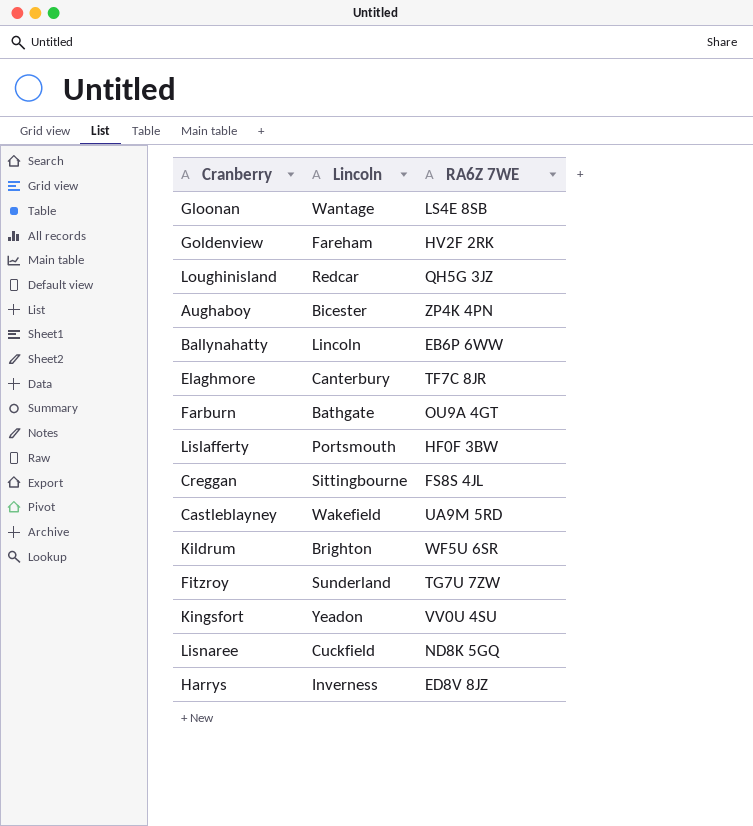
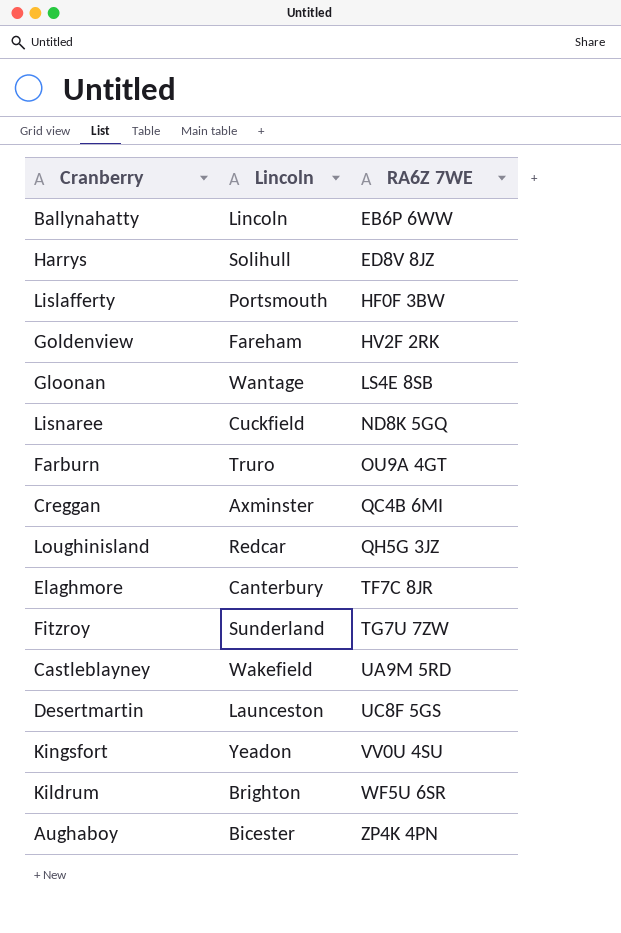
row order: none -> RA6Z 7WE ascending
Harrys | Lincoln: Inverness -> Solihull
Farburn | Lincoln: Bathgate -> Truro
Creggan | Lincoln: Sittingbourne -> Axminster
Creggan | RA6Z 7WE: FS8S 4JL -> QC4B 6MI
row Desertmartin: none -> Launceston | UC8F 5GS

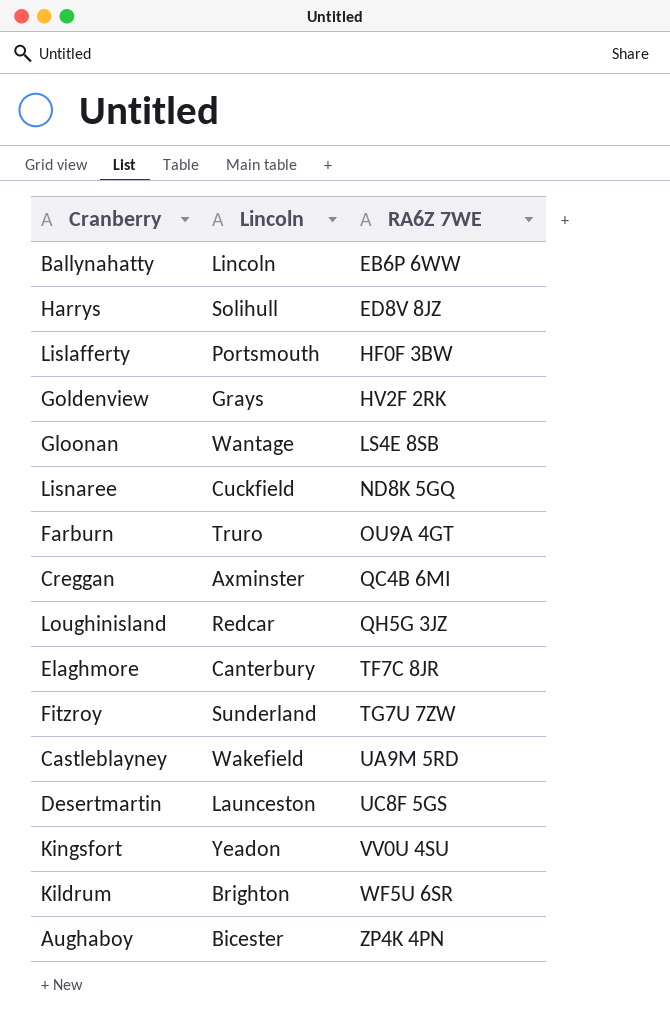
Goldenview | Lincoln: Fareham -> Grays

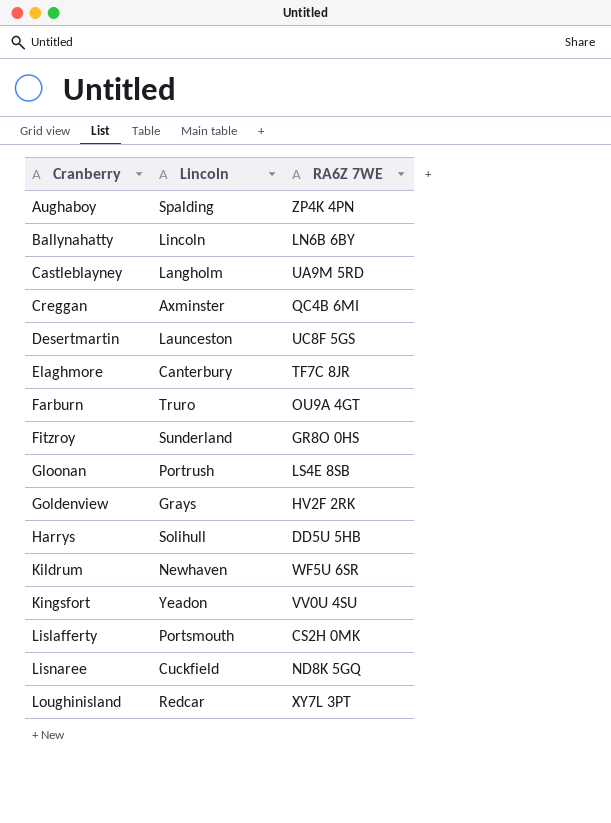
row order: RA6Z 7WE ascending -> Cranberry ascending
Aughaboy | Lincoln: Bicester -> Spalding
Ballynahatty | RA6Z 7WE: EB6P 6WW -> LN6B 6BY
Castleblayney | Lincoln: Wakefield -> Langholm
Fitzroy | RA6Z 7WE: TG7U 7ZW -> GR8O 0HS
Gloonan | Lincoln: Wantage -> Portrush
Harrys | RA6Z 7WE: ED8V 8JZ -> DD5U 5HB
Kildrum | Lincoln: Brighton -> Newhaven
Lislafferty | RA6Z 7WE: HF0F 3BW -> CS2H 0MK
Loughinisland | RA6Z 7WE: QH5G 3JZ -> XY7L 3PT

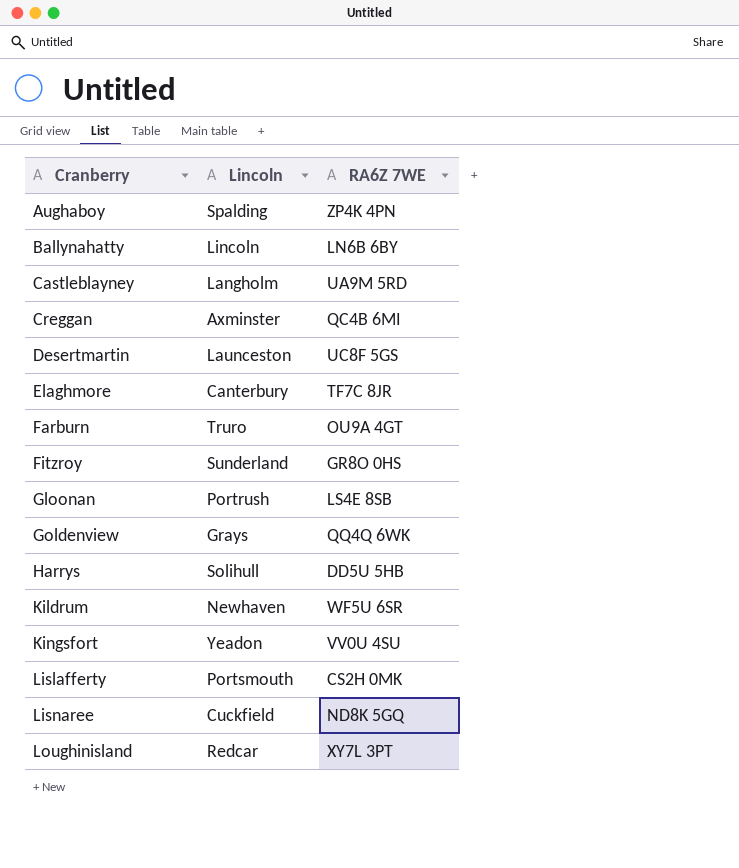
Goldenview | RA6Z 7WE: HV2F 2RK -> QQ4Q 6WK

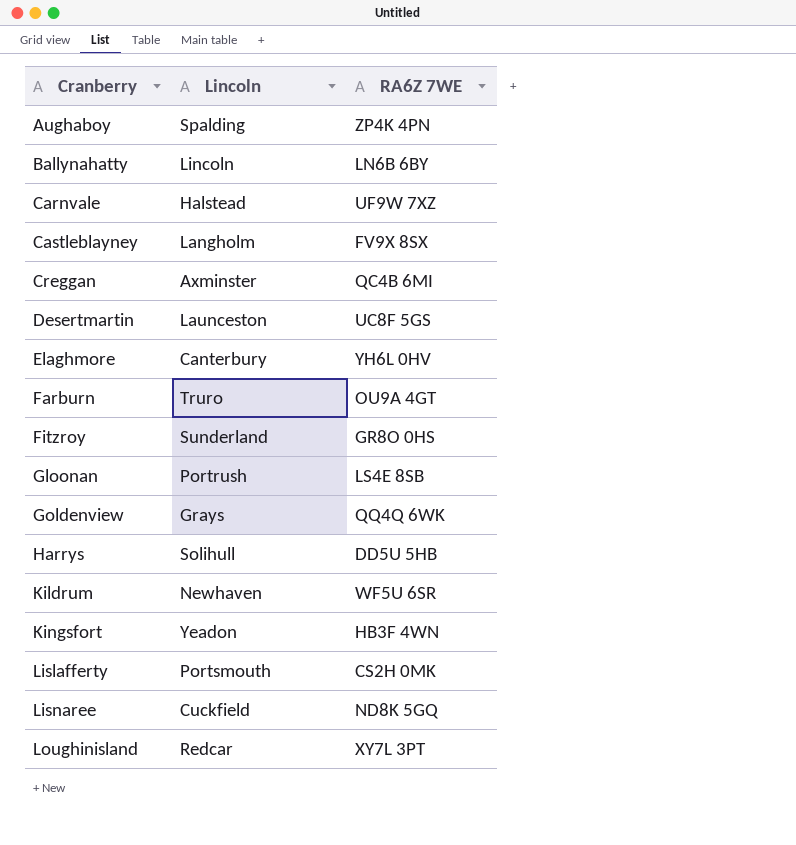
row Carnvale: none -> Halstead | UF9W 7XZ
Castleblayney | RA6Z 7WE: UA9M 5RD -> FV9X 8SX
Elaghmore | RA6Z 7WE: TF7C 8JR -> YH6L 0HV
Kingsfort | RA6Z 7WE: VV0U 4SU -> HB3F 4WN

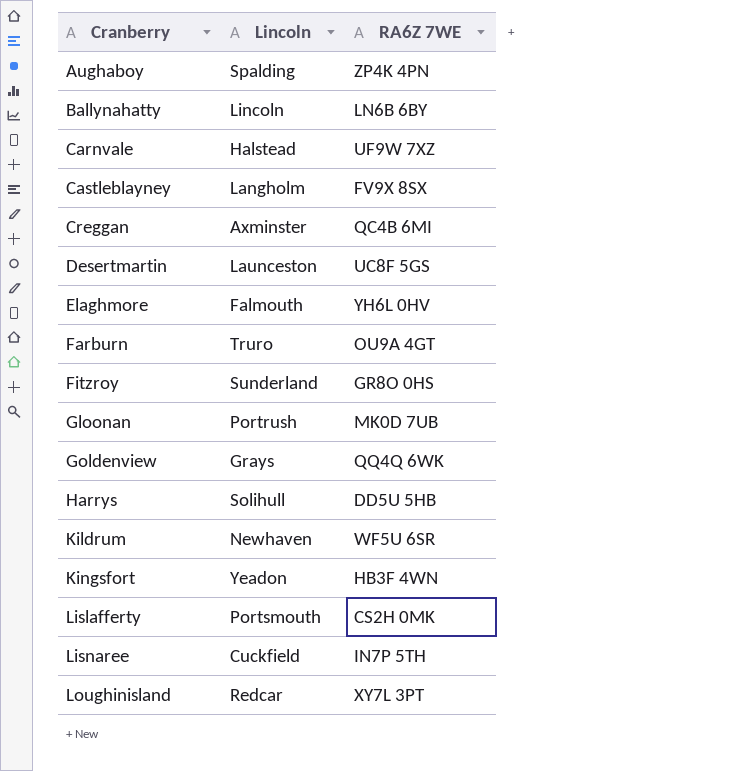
Elaghmore | Lincoln: Canterbury -> Falmouth
Gloonan | RA6Z 7WE: LS4E 8SB -> MK0D 7UB
Lisnaree | RA6Z 7WE: ND8K 5GQ -> IN7P 5TH

